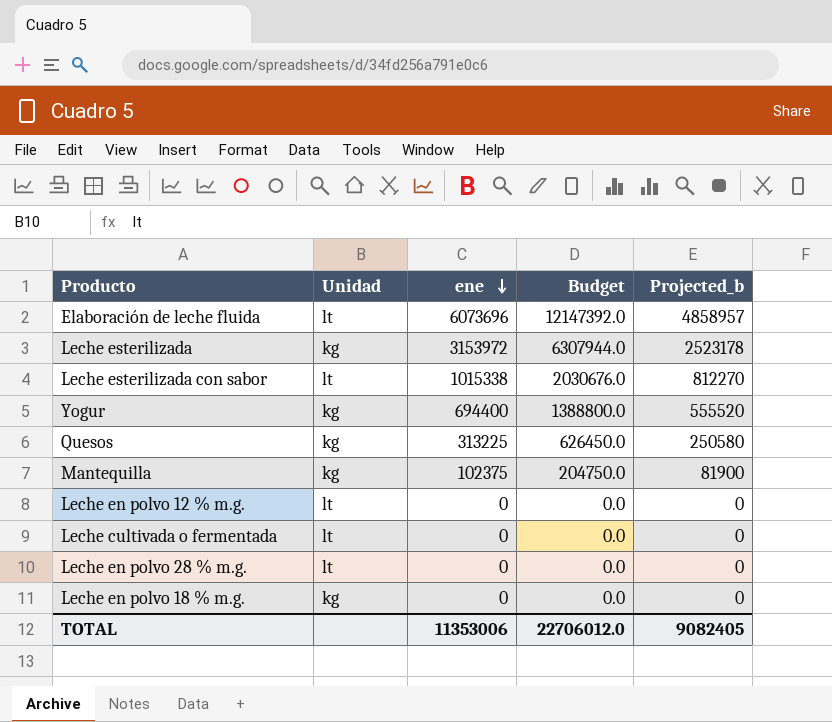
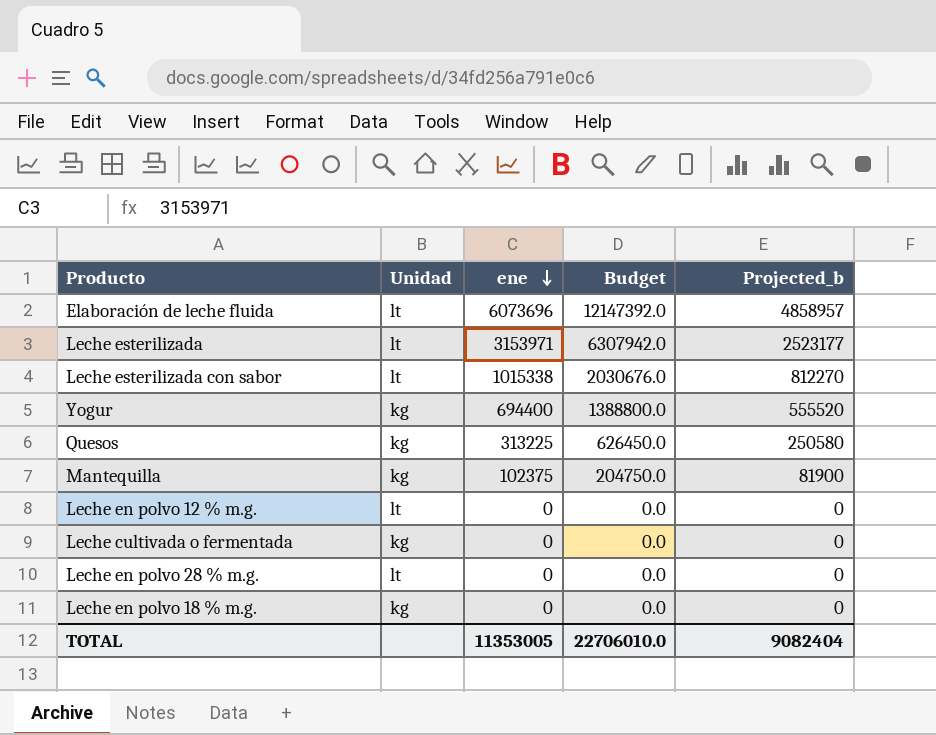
Leche esterilizada | Unidad: kg -> lt
Leche esterilizada | ene: 3153972 -> 3153971
Leche esterilizada | Budget: 6307944.0 -> 6307942.0
Leche esterilizada | Projected_b: 2523178 -> 2523177
Leche cultivada o fermentada | Unidad: lt -> kg
TOTAL | ene: 11353006 -> 11353005
TOTAL | Budget: 22706012.0 -> 22706010.0
TOTAL | Projected_b: 9082405 -> 9082404

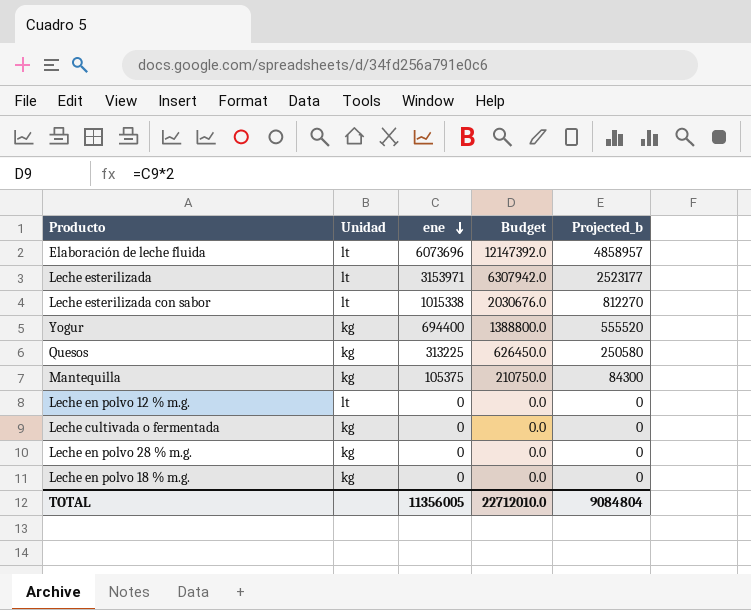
Mantequilla | ene: 102375 -> 105375
Mantequilla | Budget: 204750.0 -> 210750.0
Mantequilla | Projected_b: 81900 -> 84300
Leche en polvo 28 % m.g. | Unidad: lt -> kg
TOTAL | ene: 11353005 -> 11356005
TOTAL | Budget: 22706010.0 -> 22712010.0
TOTAL | Projected_b: 9082404 -> 9084804

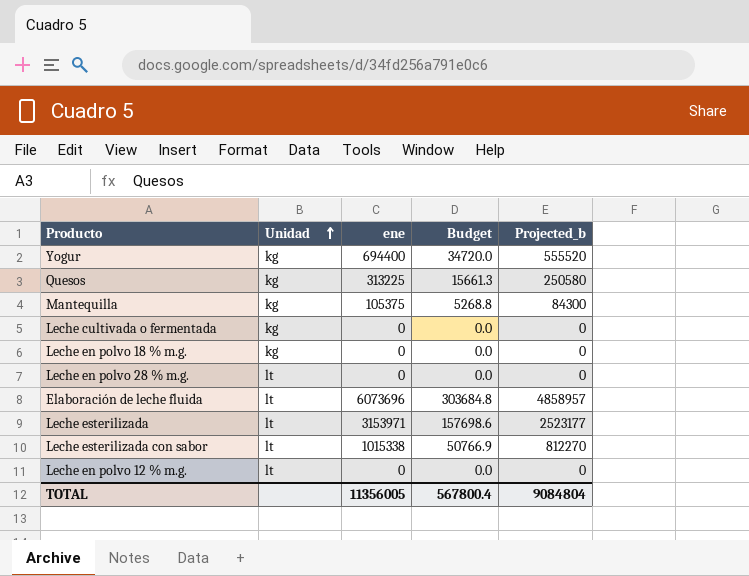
row order: ene descending -> Unidad ascending
column Budget | formula: [ene] * 2 -> [ene] * 0.05
Leche en polvo 28 % m.g. | Unidad: kg -> lt
TOTAL | Budget: 22712010.0 -> 567800.4

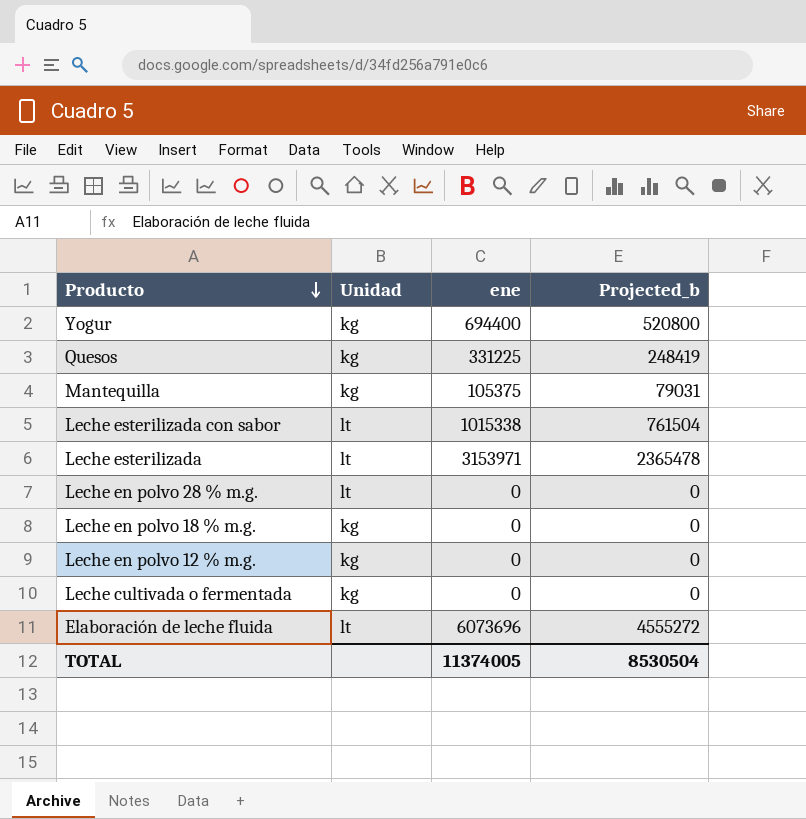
row order: Unidad ascending -> Producto descending
column Budget | formula: [ene] * 0.05 -> none
column Projected_b | formula: [ene] * 0.8 -> [ene] * 0.75
Quesos | ene: 313225 -> 331225
Leche en polvo 12 % m.g. | Unidad: lt -> kg
TOTAL | ene: 11356005 -> 11374005
TOTAL | Projected_b: 9084804 -> 8530504

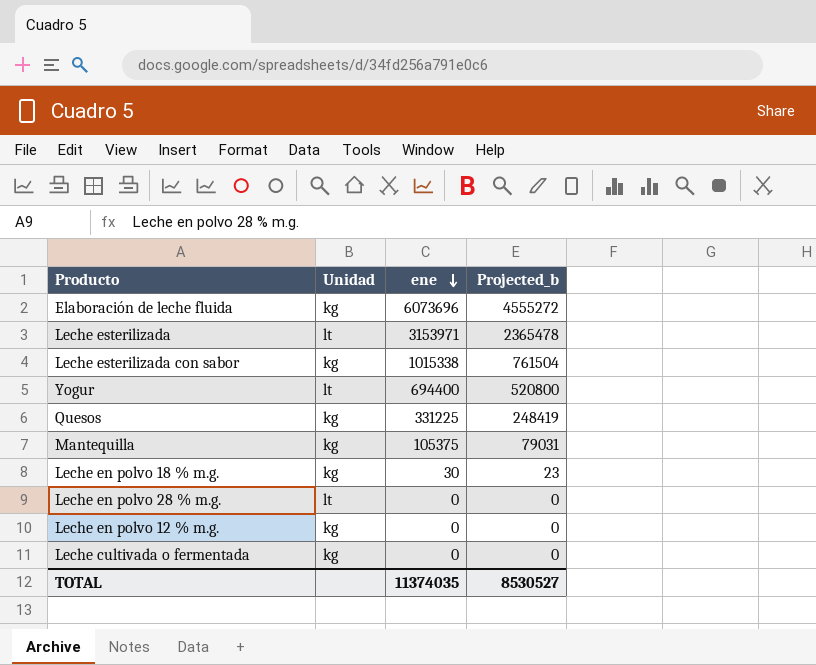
row order: Producto descending -> ene descending
Elaboración de leche fluida | Unidad: lt -> kg
Leche esterilizada con sabor | Unidad: lt -> kg
Yogur | Unidad: kg -> lt
Leche en polvo 18 % m.g. | ene: 0 -> 30
Leche en polvo 18 % m.g. | Projected_b: 0 -> 23
TOTAL | ene: 11374005 -> 11374035
TOTAL | Projected_b: 8530504 -> 8530527

